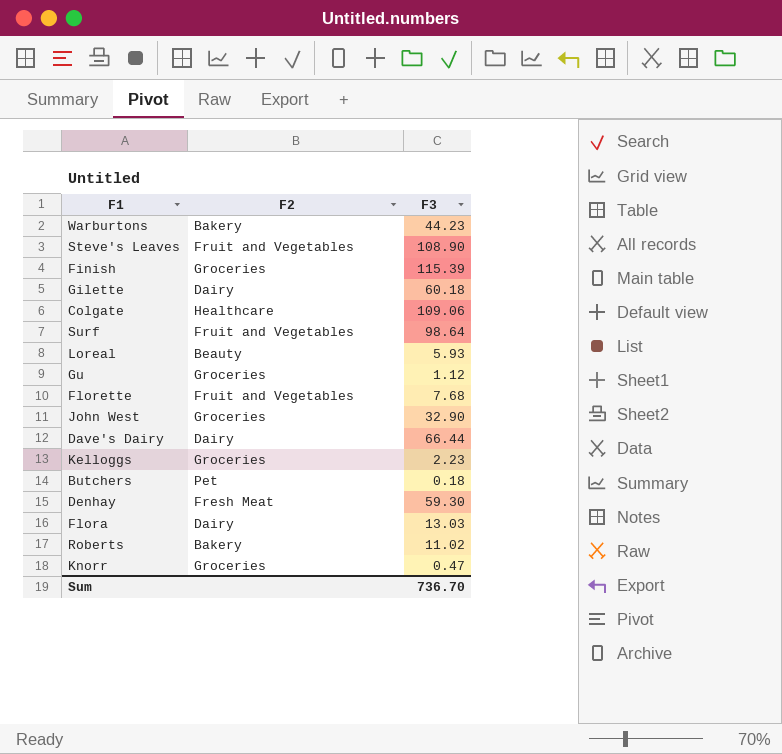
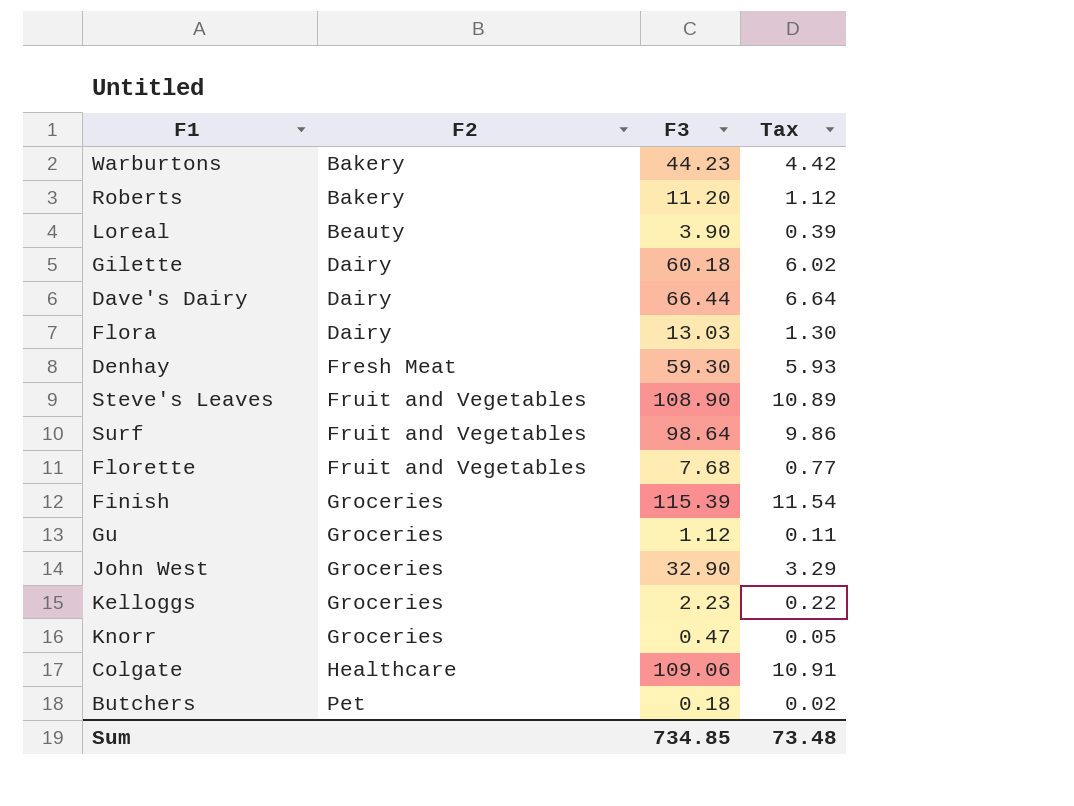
row order: none -> F2 ascending
column Tax | formula: none -> [F3] * 0.1
Roberts | F3: 11.02 -> 11.20
Loreal | F3: 5.93 -> 3.90
Sum | F3: 736.70 -> 734.85

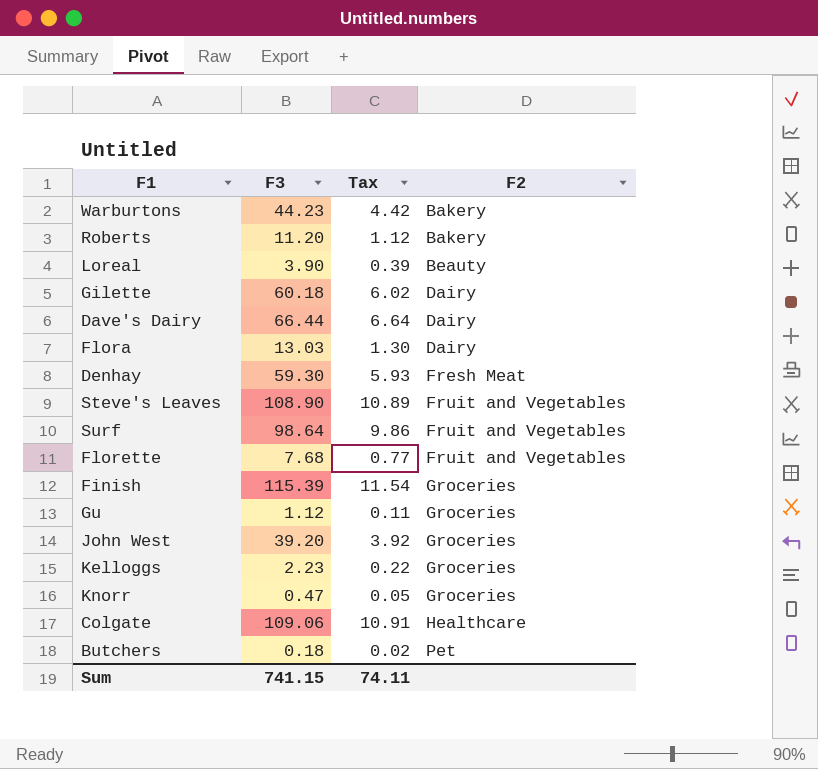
column F2 | position: 2 -> 4
John West | F3: 32.90 -> 39.20
John West | Tax: 3.29 -> 3.92
Sum | F3: 734.85 -> 741.15
Sum | Tax: 73.48 -> 74.11

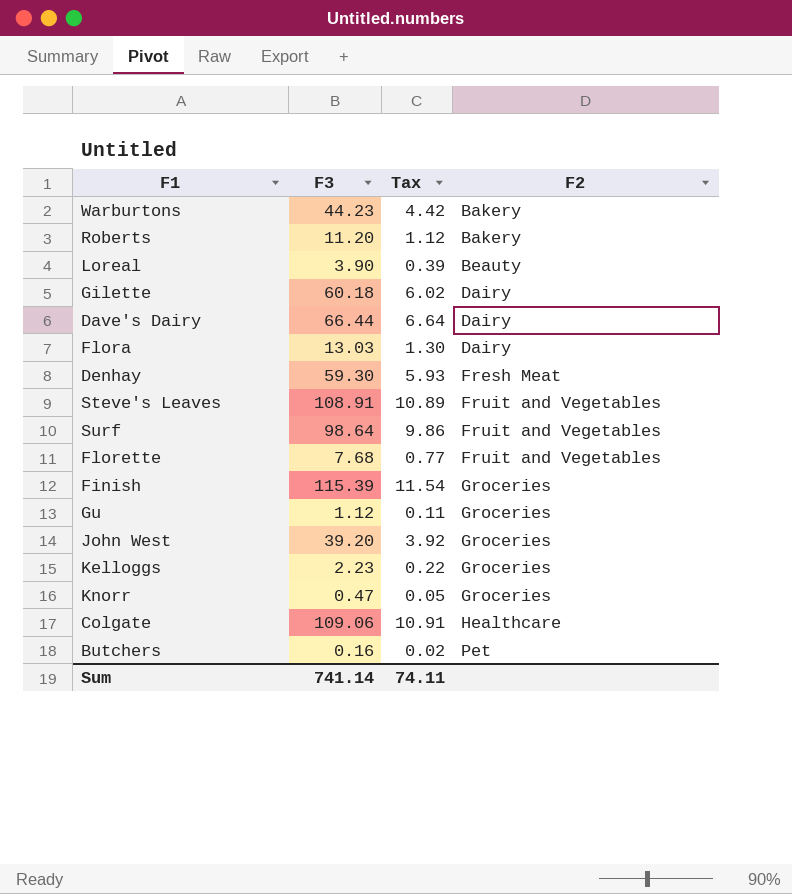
Steve's Leaves | F3: 108.90 -> 108.91
Butchers | F3: 0.18 -> 0.16
Sum | F3: 741.15 -> 741.14

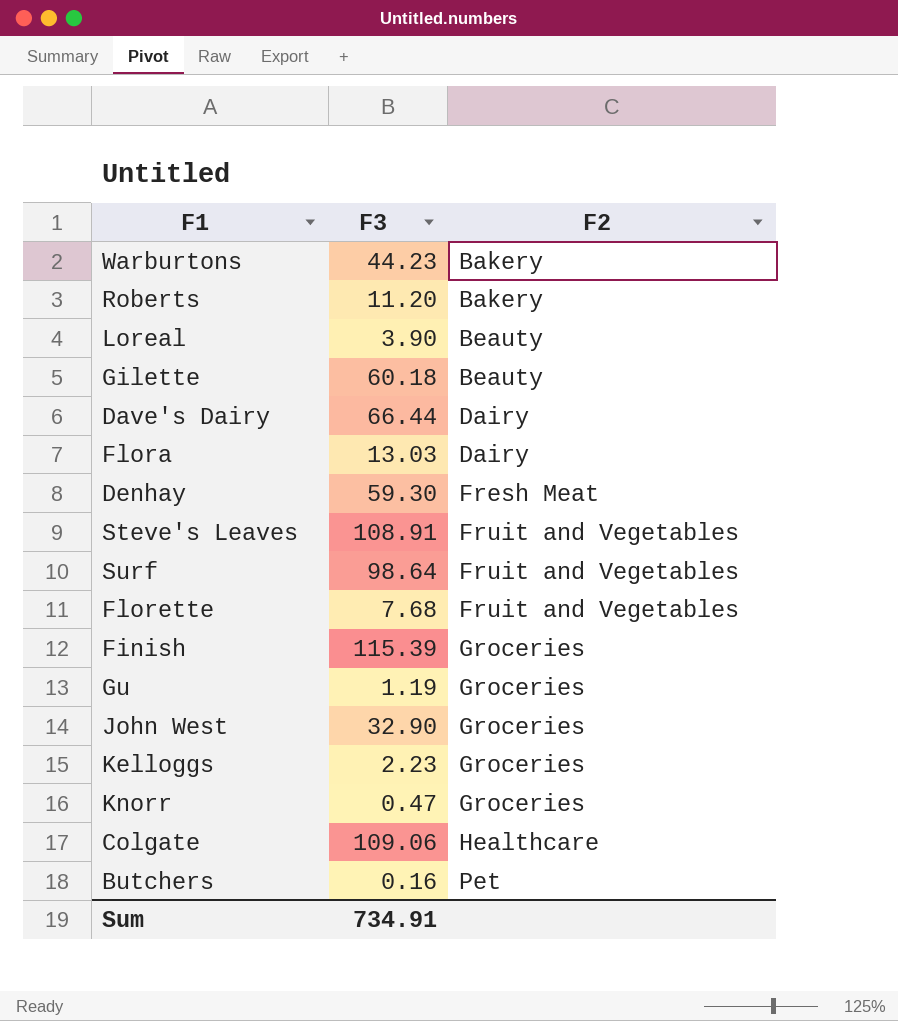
column Tax | formula: [F3] * 0.1 -> none
Gilette | F2: Dairy -> Beauty
Gu | F3: 1.12 -> 1.19
John West | F3: 39.20 -> 32.90
Sum | F3: 741.14 -> 734.91

